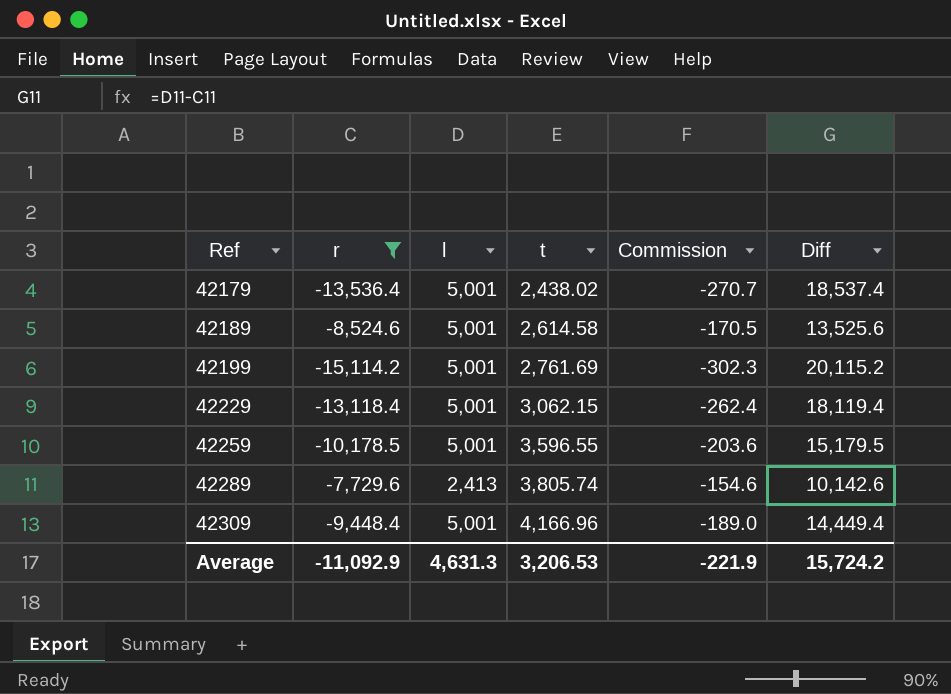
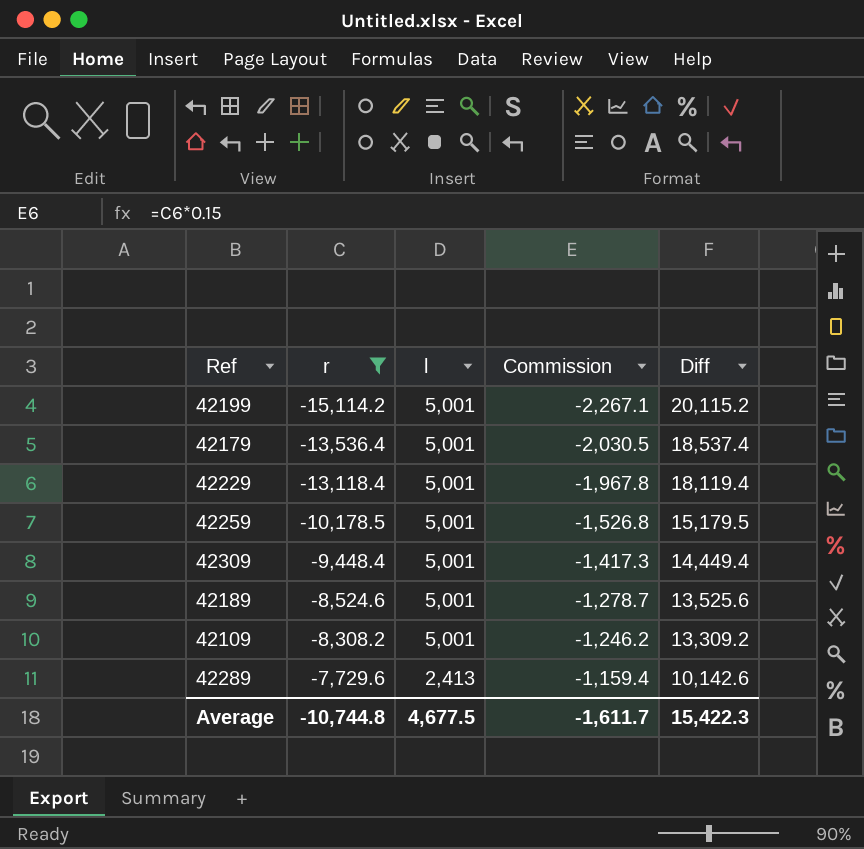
row order: Ref ascending -> r ascending
column t | position: 4 -> none
column Commission | formula: [r] * 0.02 -> [r] * 0.15
row 42109: none -> -8,308.2 | 5,001 | -1,246.2 | 13,309.2
Average | r: -11,092.9 -> -10,744.8
Average | l: 4,631.3 -> 4,677.5
Average | Commission: -221.9 -> -1,611.7
Average | Diff: 15,724.2 -> 15,422.3

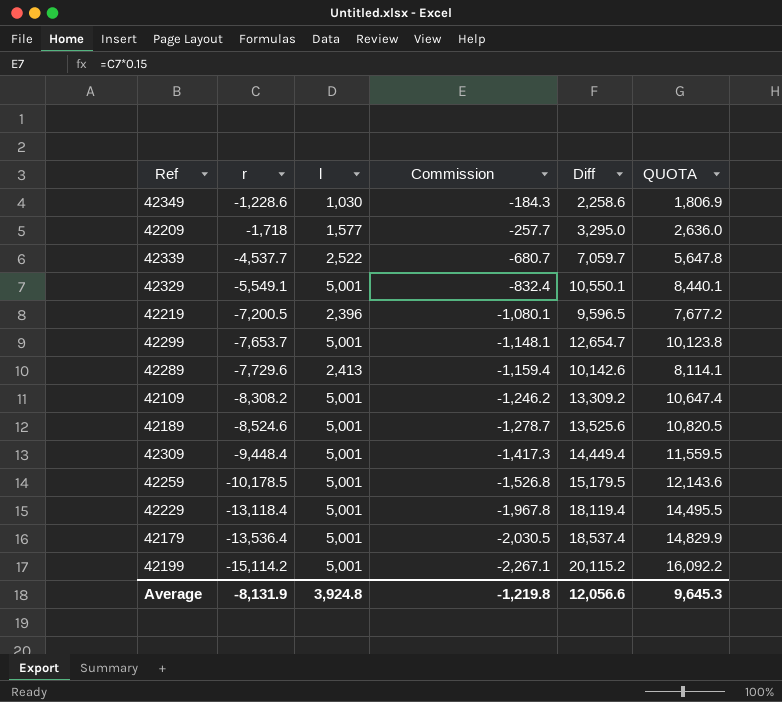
filter: r <= -7,729.6 -> none
row order: r ascending -> r descending
column QUOTA | formula: none -> [Diff] * 0.8
Average | r: -10,744.8 -> -8,131.9
Average | l: 4,677.5 -> 3,924.8
Average | Commission: -1,611.7 -> -1,219.8
Average | Diff: 15,422.3 -> 12,056.6

